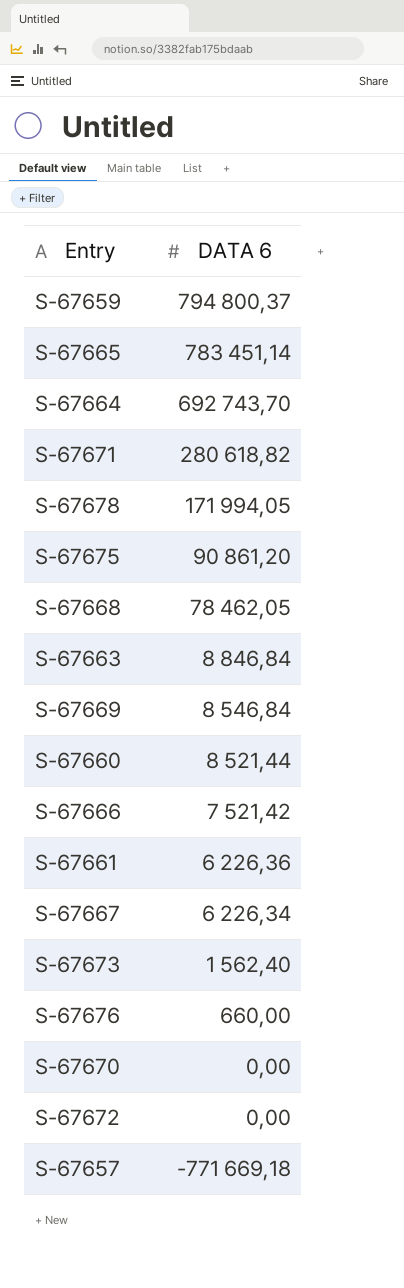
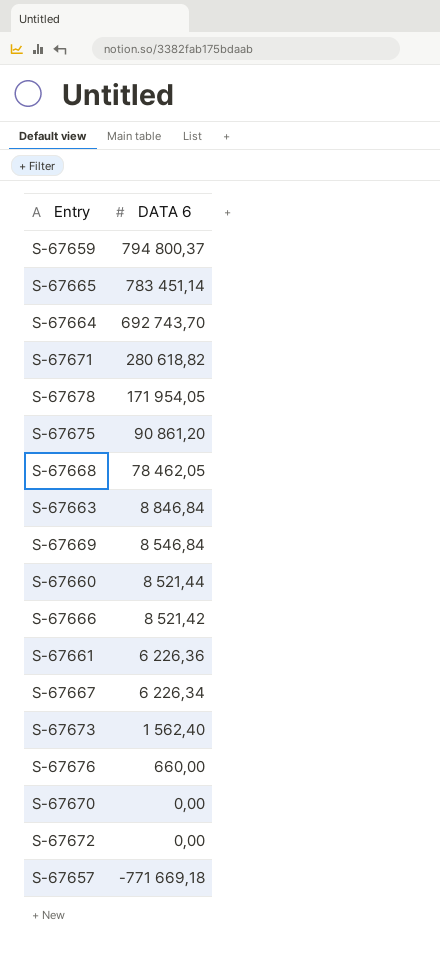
S-67678 | DATA 6: 171 994,05 -> 171 954,05
S-67666 | DATA 6: 7 521,42 -> 8 521,42

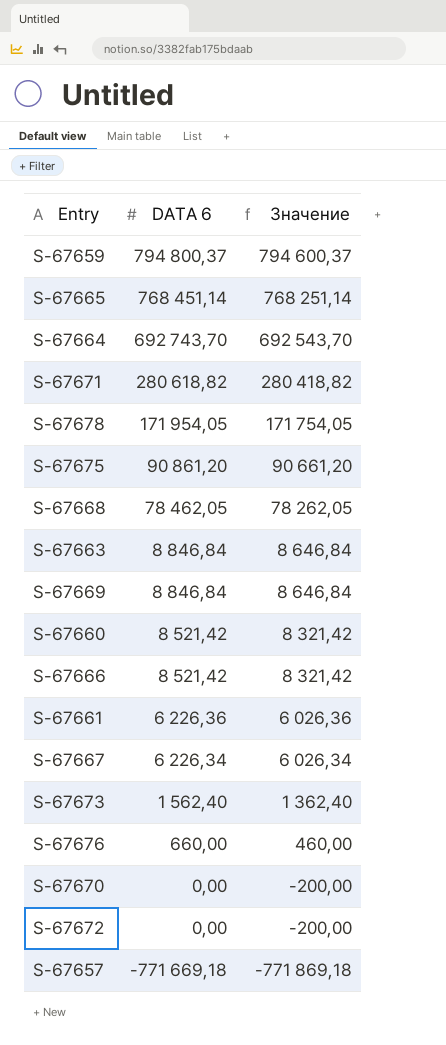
column Значение | formula: none -> [DATA 6] - 200
S-67665 | DATA 6: 783 451,14 -> 768 451,14
S-67669 | DATA 6: 8 546,84 -> 8 846,84
S-67660 | DATA 6: 8 521,44 -> 8 521,42

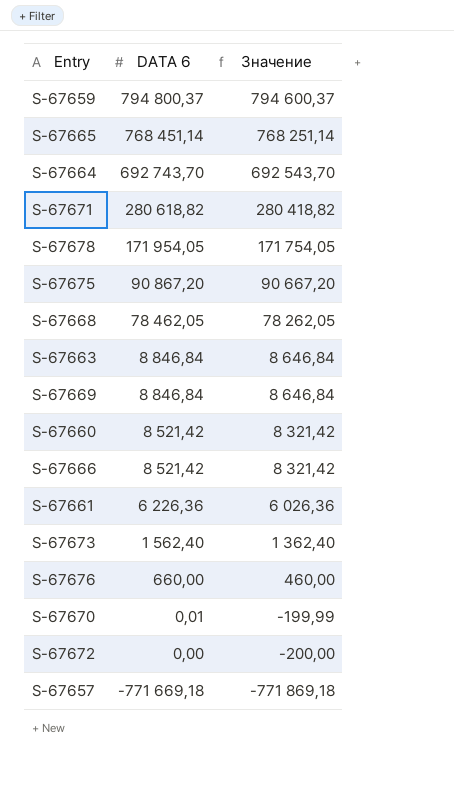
row S-67667: 6 226,34 | 6 026,34 -> none
S-67675 | DATA 6: 90 861,20 -> 90 867,20
S-67675 | Значение: 90 661,20 -> 90 667,20
S-67670 | DATA 6: 0,00 -> 0,01
S-67670 | Значение: -200,00 -> -199,99

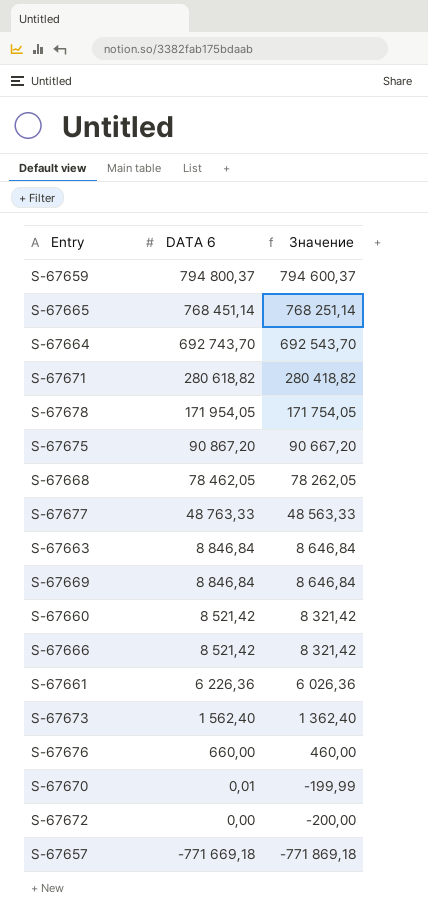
row S-67677: none -> 48 763,33 | 48 563,33

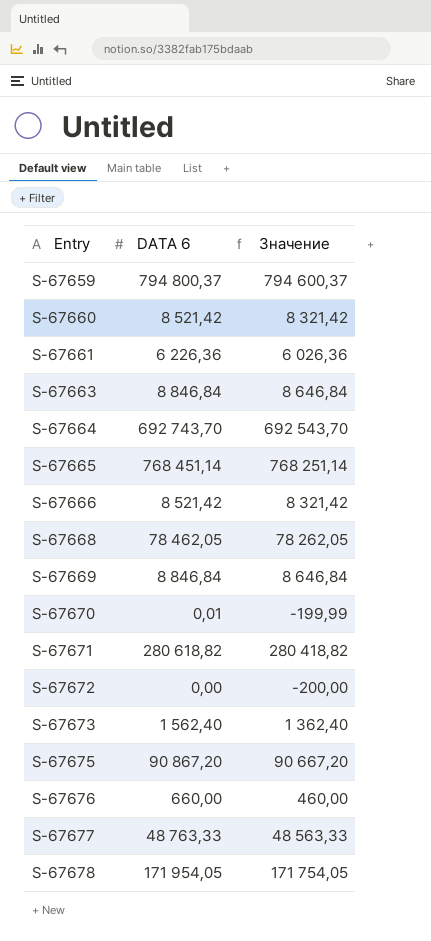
row order: DATA 6 descending -> Entry ascending
row S-67657: -771 669,18 | -771 869,18 -> none

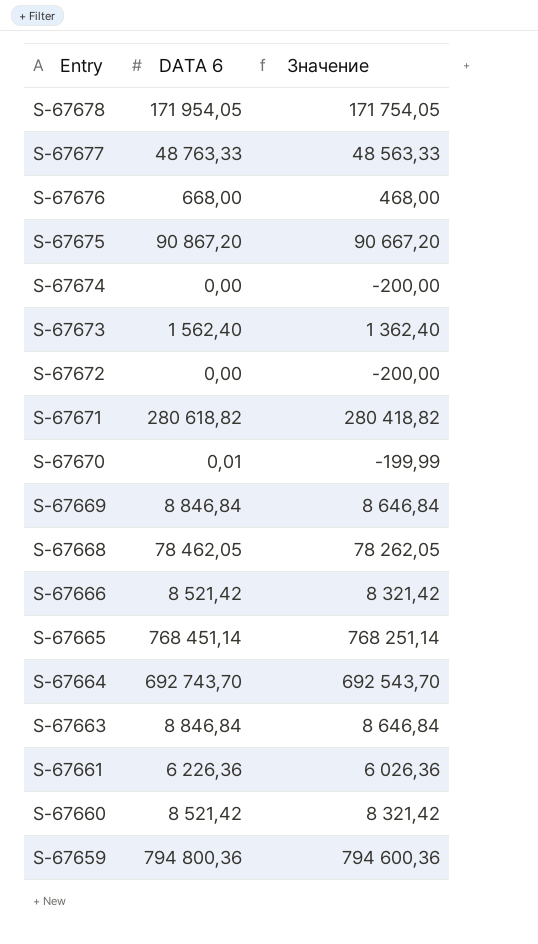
row order: Entry ascending -> Entry descending
S-67676 | DATA 6: 660,00 -> 668,00
S-67676 | Значение: 460,00 -> 468,00
row S-67674: none -> 0,00 | -200,00
S-67659 | DATA 6: 794 800,37 -> 794 800,36
S-67659 | Значение: 794 600,37 -> 794 600,36

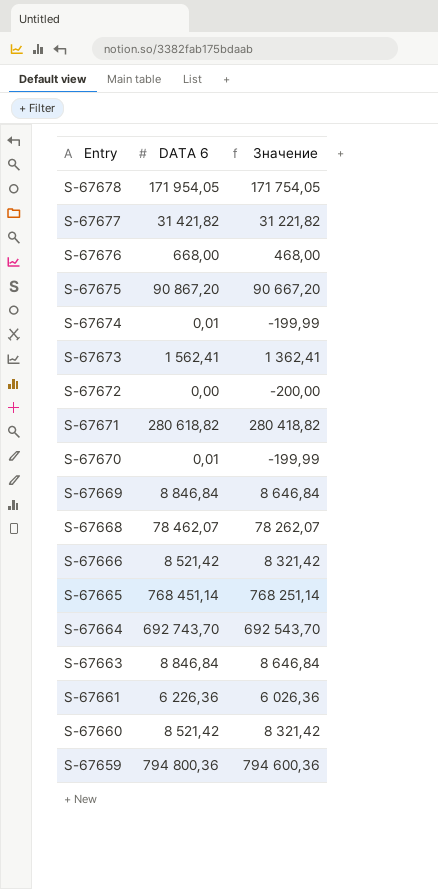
S-67677 | DATA 6: 48 763,33 -> 31 421,82
S-67677 | Значение: 48 563,33 -> 31 221,82
S-67674 | DATA 6: 0,00 -> 0,01
S-67674 | Значение: -200,00 -> -199,99
S-67673 | DATA 6: 1 562,40 -> 1 562,41
S-67673 | Значение: 1 362,40 -> 1 362,41
S-67668 | DATA 6: 78 462,05 -> 78 462,07
S-67668 | Значение: 78 262,05 -> 78 262,07

